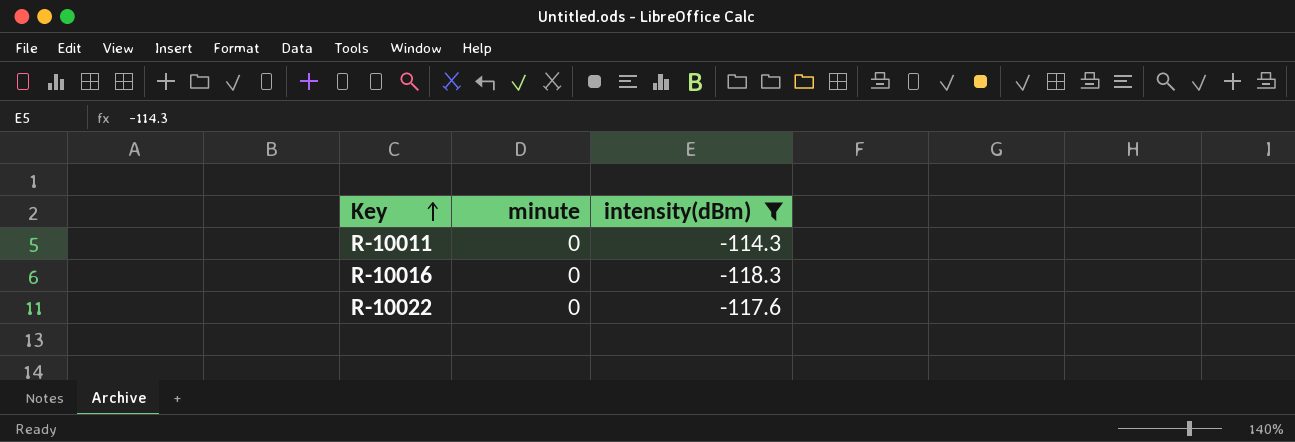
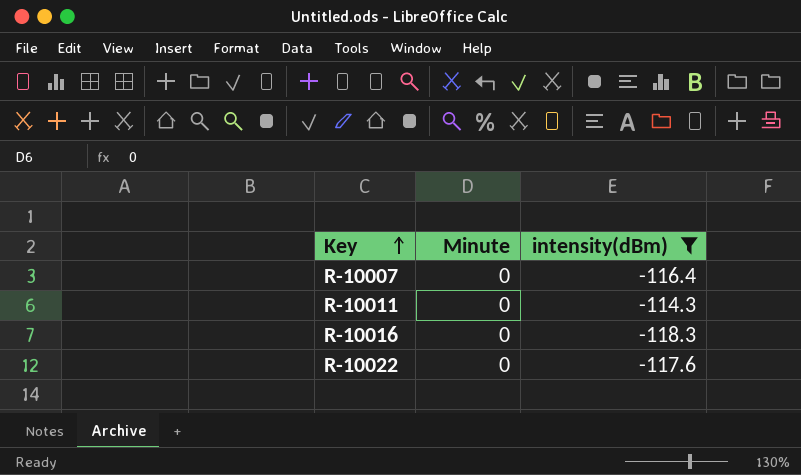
column name: minute -> Minute
row R-10007: none -> 0 | -116.4

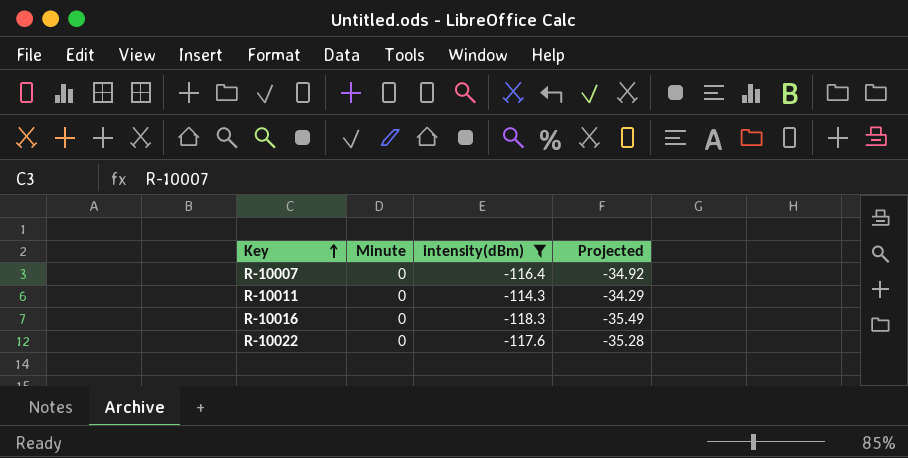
column Projected | formula: none -> [intensity(dBm)] * 0.3

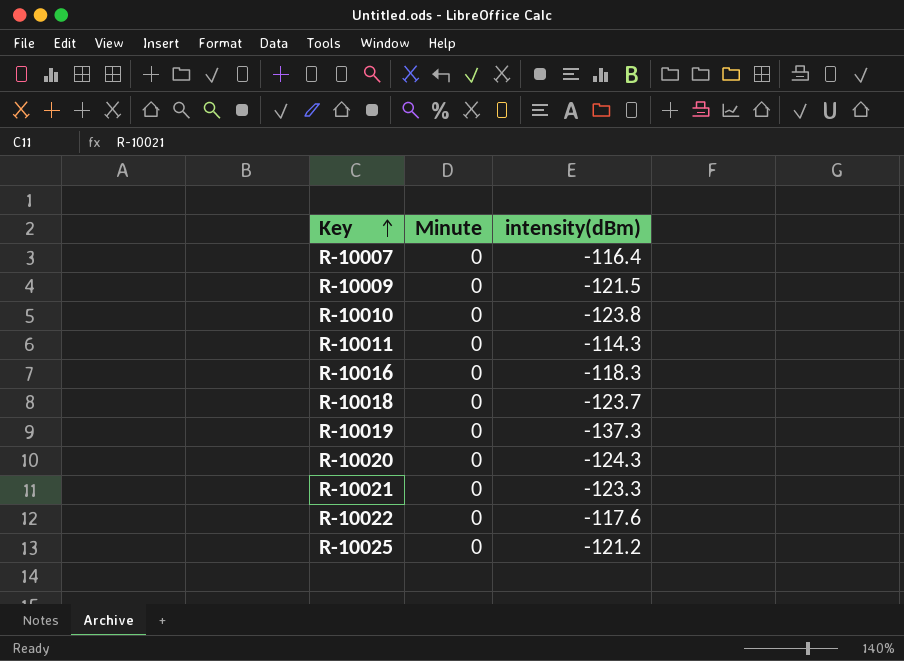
filter: intensity(dBm) >= -118.3 -> none
column Projected | formula: [intensity(dBm)] * 0.3 -> none

